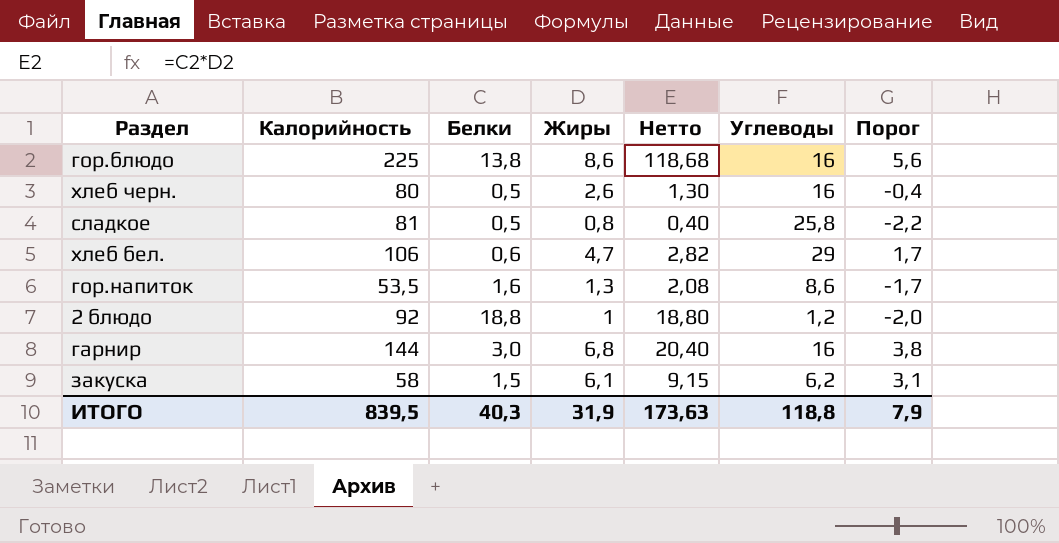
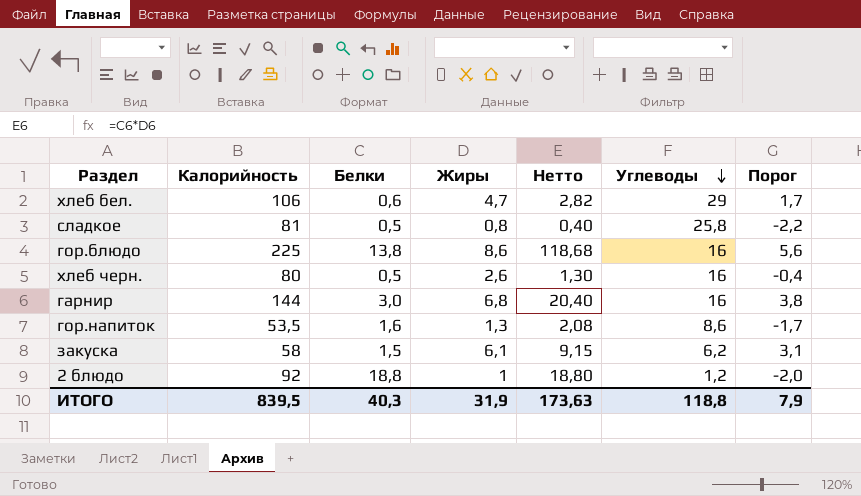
row order: none -> Углеводы descending

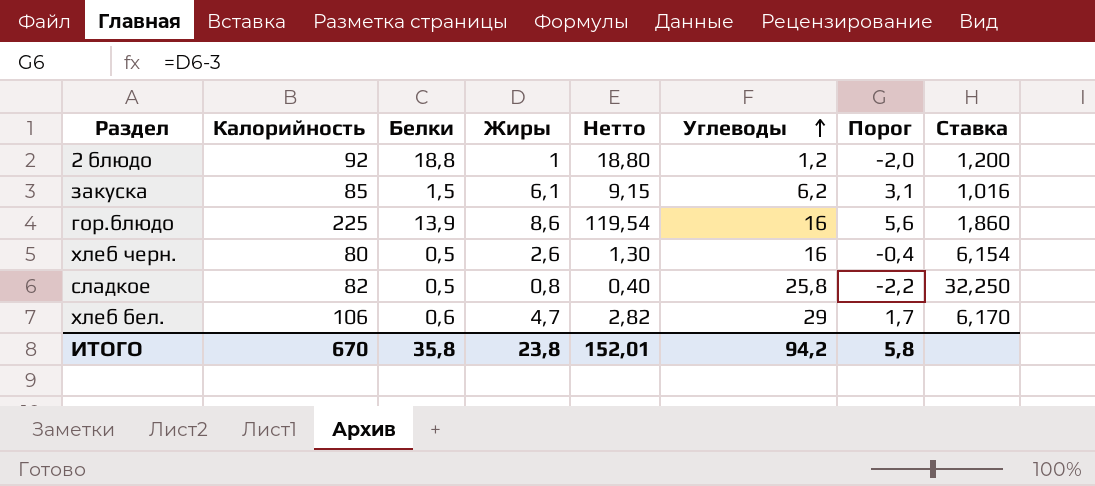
row order: Углеводы descending -> Углеводы ascending
column Ставка | formula: none -> [Углеводы] / [Жиры]
row гарнир: 144 | 3,0 | 6,8 | 20,40 | 16 | 3,8 -> none
row гор.напиток: 53,5 | 1,6 | 1,3 | 2,08 | 8,6 | -1,7 -> none
закуска | Калорийность: 58 -> 85
гор.блюдо | Белки: 13,8 -> 13,9
гор.блюдо | Нетто: 118,68 -> 119,54
сладкое | Калорийность: 81 -> 82
ИТОГО | Калорийность: 839,5 -> 670
ИТОГО | Белки: 40,3 -> 35,8
ИТОГО | Жиры: 31,9 -> 23,8
ИТОГО | Нетто: 173,63 -> 152,01
ИТОГО | Углеводы: 118,8 -> 94,2
ИТОГО | Порог: 7,9 -> 5,8

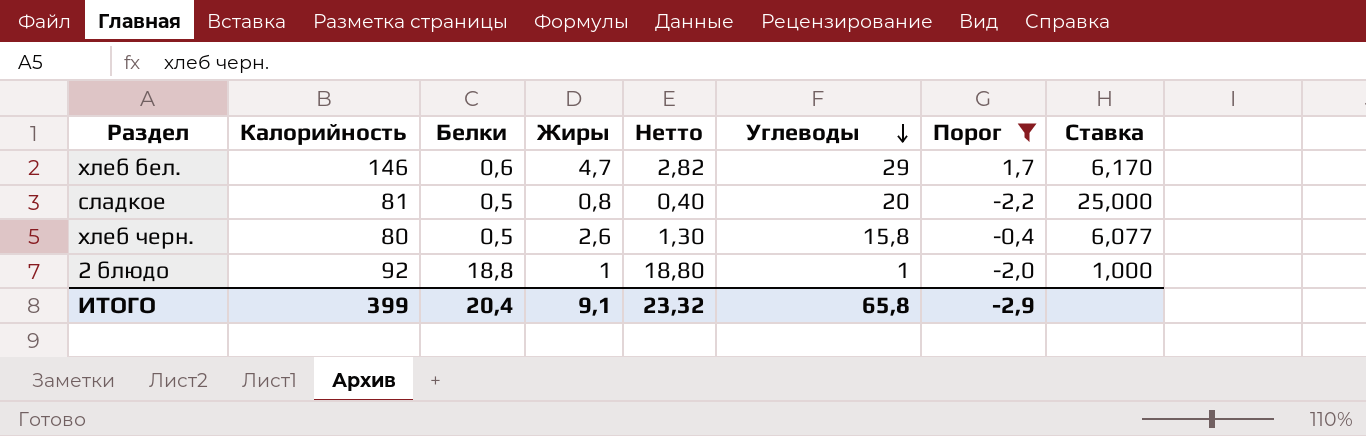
filter: none -> Порог <= 1,7
row order: Углеводы ascending -> Углеводы descending
хлеб бел. | Калорийность: 106 -> 146
сладкое | Калорийность: 82 -> 81
сладкое | Углеводы: 25,8 -> 20
сладкое | Ставка: 32,250 -> 25,000
хлеб черн. | Углеводы: 16 -> 15,8
хлеб черн. | Ставка: 6,154 -> 6,077
2 блюдо | Углеводы: 1,2 -> 1
2 блюдо | Ставка: 1,200 -> 1,000
ИТОГО | Калорийность: 670 -> 399
ИТОГО | Белки: 35,8 -> 20,4
ИТОГО | Жиры: 23,8 -> 9,1
ИТОГО | Нетто: 152,01 -> 23,32
ИТОГО | Углеводы: 94,2 -> 65,8
ИТОГО | Порог: 5,8 -> -2,9

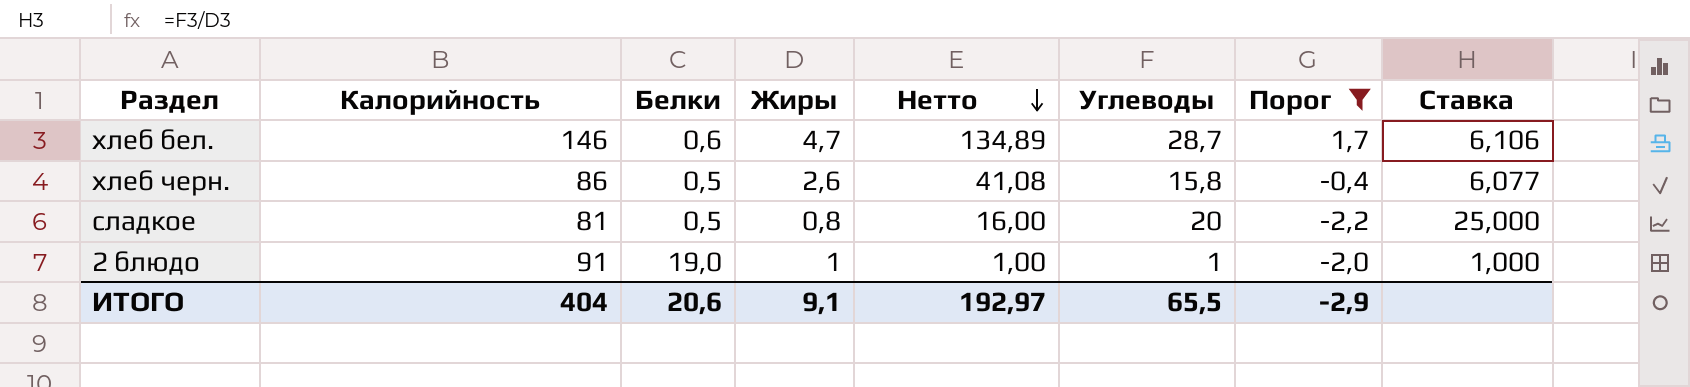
row order: Углеводы descending -> Нетто descending
column Нетто | formula: [Белки] * [Жиры] -> [Жиры] * [Углеводы]
хлеб бел. | Углеводы: 29 -> 28,7
хлеб бел. | Ставка: 6,170 -> 6,106
хлеб черн. | Калорийность: 80 -> 86
2 блюдо | Калорийность: 92 -> 91
2 блюдо | Белки: 18,8 -> 19,0
ИТОГО | Калорийность: 399 -> 404
ИТОГО | Белки: 20,4 -> 20,6
ИТОГО | Нетто: 23,32 -> 192,97
ИТОГО | Углеводы: 65,8 -> 65,5

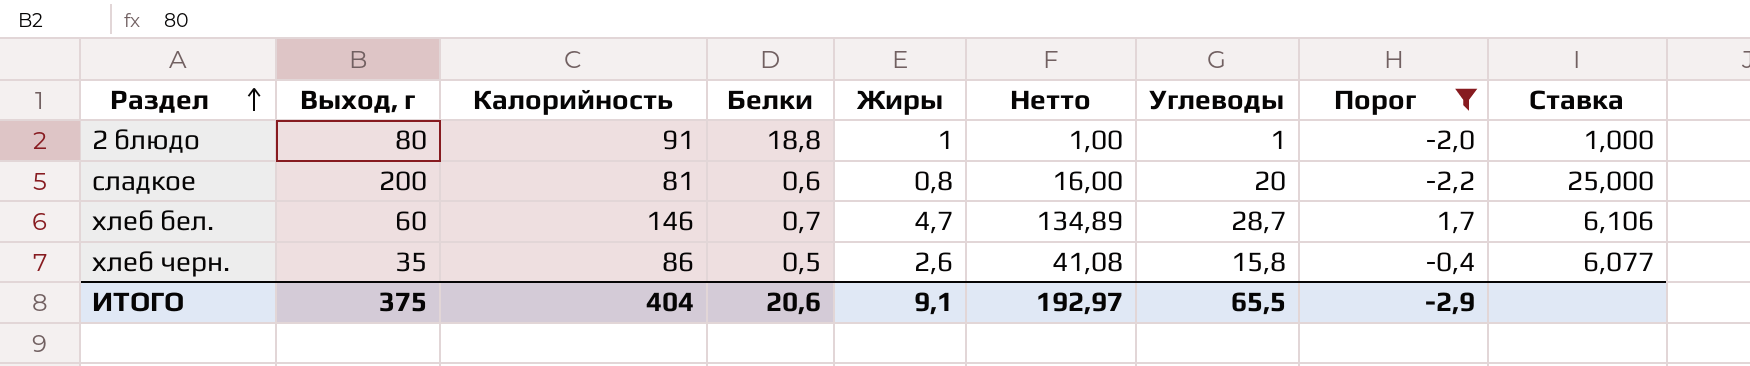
row order: Нетто descending -> Раздел ascending
column Выход, г | position: none -> 2
2 блюдо | Белки: 19,0 -> 18,8
сладкое | Белки: 0,5 -> 0,6
хлеб бел. | Белки: 0,6 -> 0,7

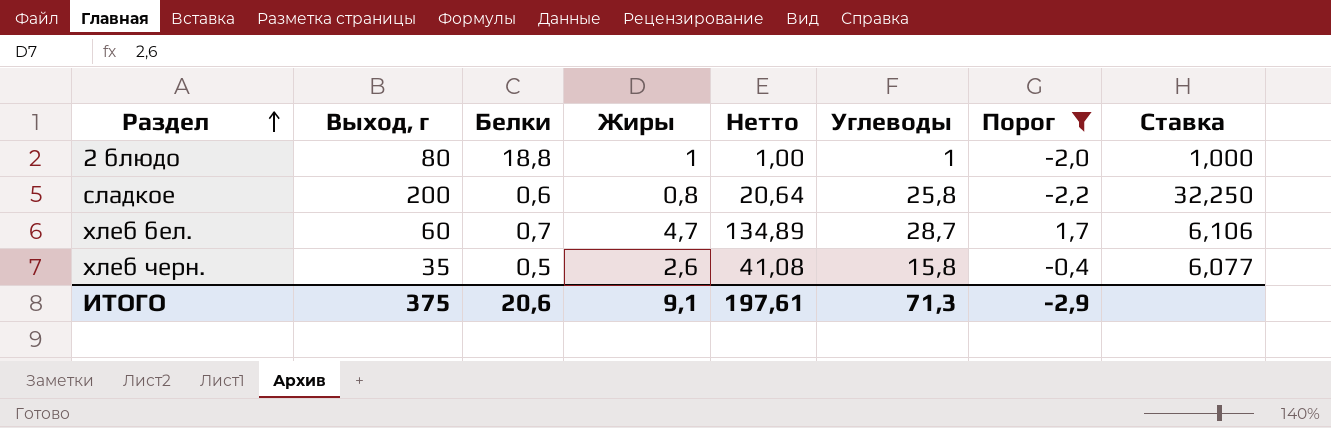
column Калорийность | position: 3 -> none
сладкое | Нетто: 16,00 -> 20,64
сладкое | Углеводы: 20 -> 25,8
сладкое | Ставка: 25,000 -> 32,250
ИТОГО | Нетто: 192,97 -> 197,61
ИТОГО | Углеводы: 65,5 -> 71,3

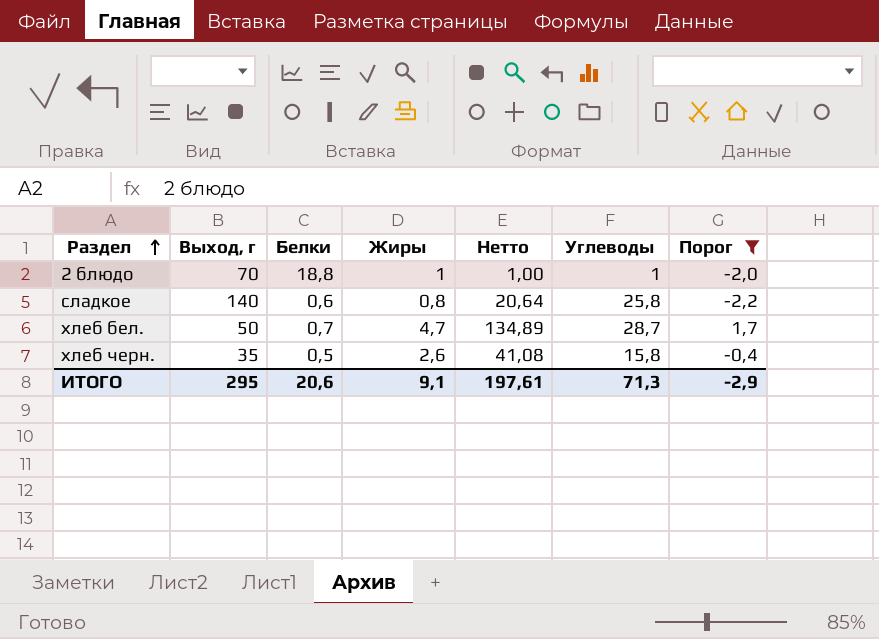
column Ставка | formula: [Углеводы] / [Жиры] -> none
2 блюдо | Выход, г: 80 -> 70
сладкое | Выход, г: 200 -> 140
хлеб бел. | Выход, г: 60 -> 50
ИТОГО | Выход, г: 375 -> 295

